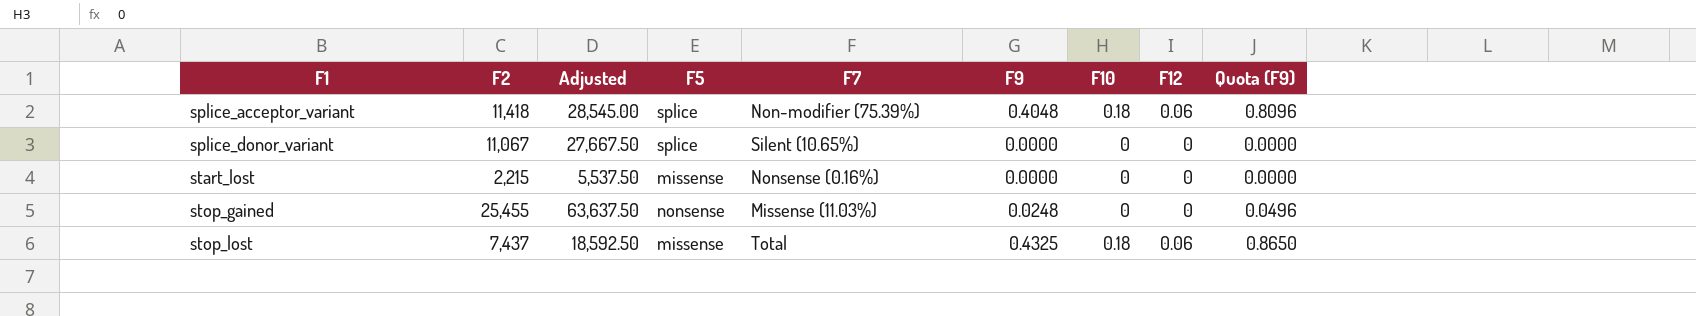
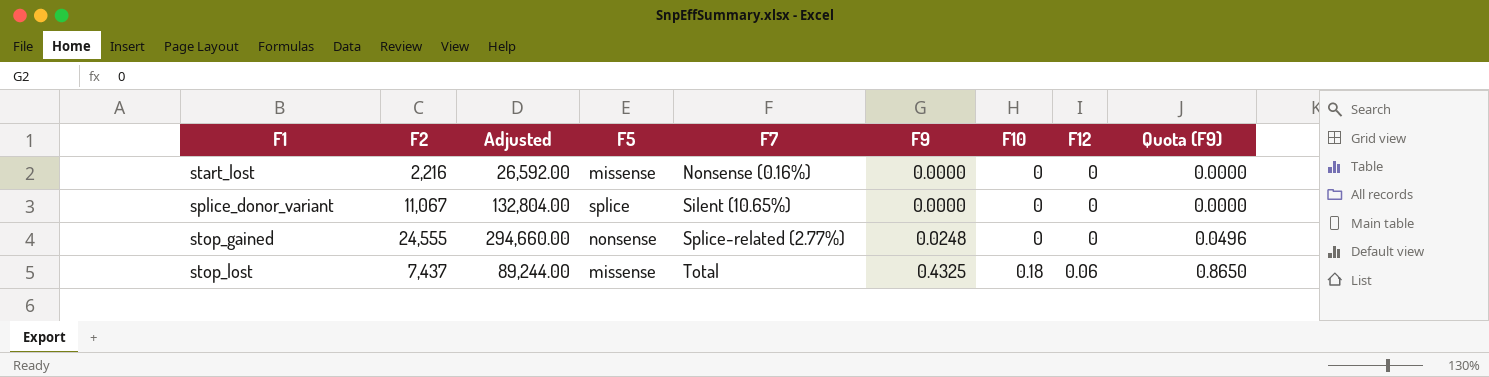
row order: F1 ascending -> F7 ascending
column Adjusted | formula: [F2] * 2.5 -> [F2] * 12
row splice_acceptor_variant: 11,418 | 28,545.00 | splice | Non-modifier (75.39%) | 0.4048 | 0.18 | 0.06 | 0.8096 -> none
start_lost | F2: 2,215 -> 2,216
stop_gained | F2: 25,455 -> 24,555
stop_gained | F7: Missense (11.03%) -> Splice-related (2.77%)

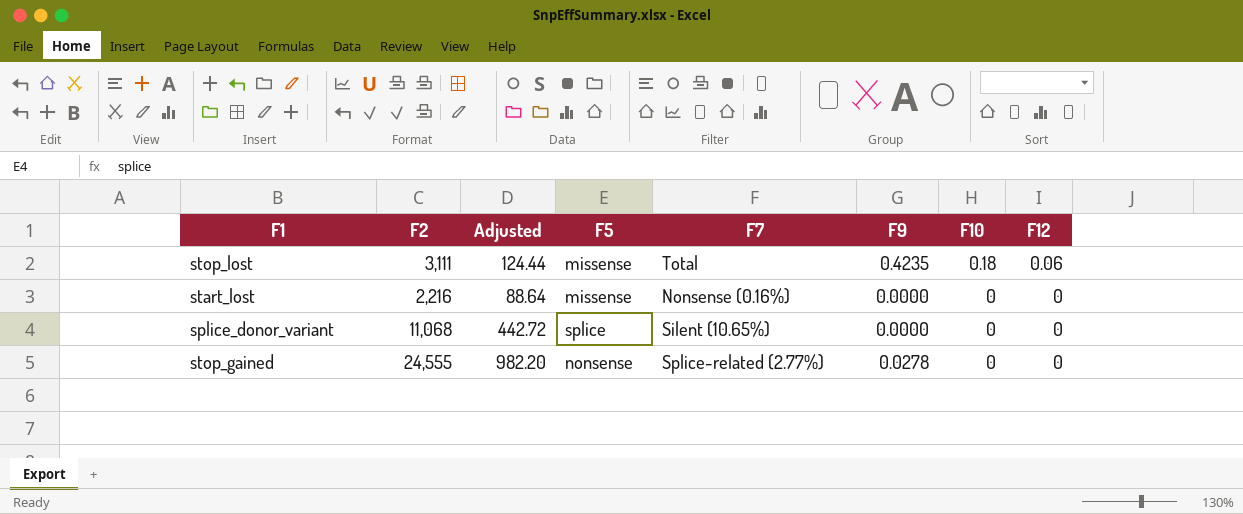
row order: F7 ascending -> F10 descending
column Quota (F9) | formula: [F9] * 2 -> none
column Adjusted | formula: [F2] * 12 -> [F2] * 0.04
stop_lost | F2: 7,437 -> 3,111
stop_lost | F9: 0.4325 -> 0.4235
splice_donor_variant | F2: 11,067 -> 11,068
stop_gained | F9: 0.0248 -> 0.0278

